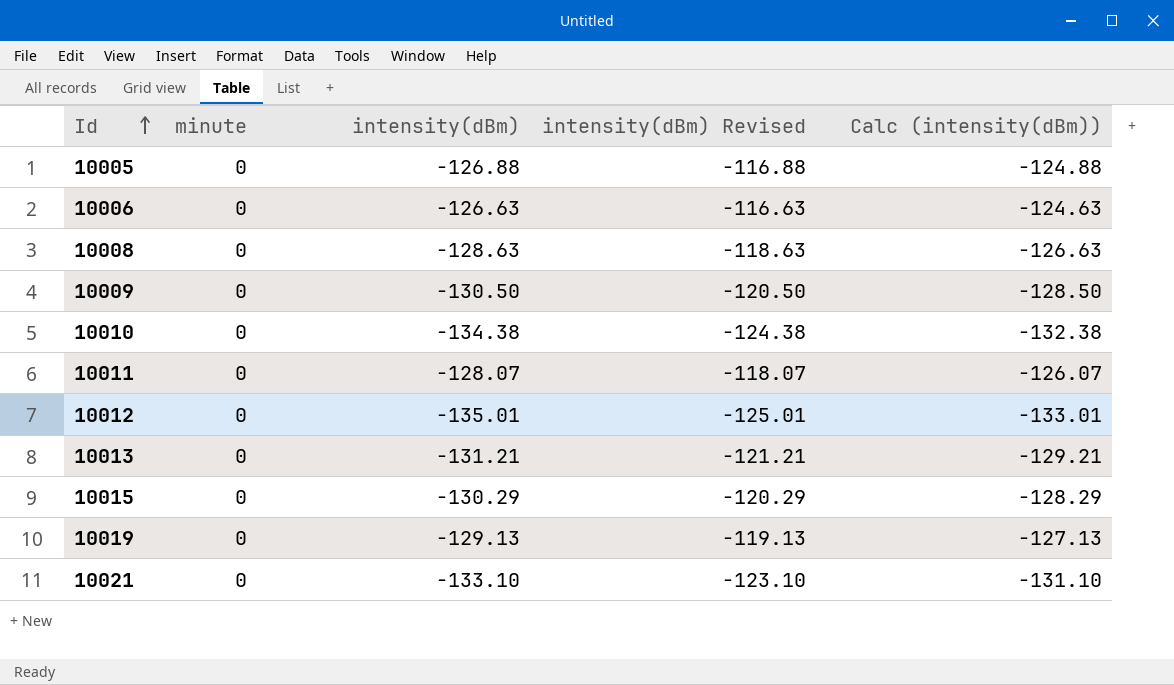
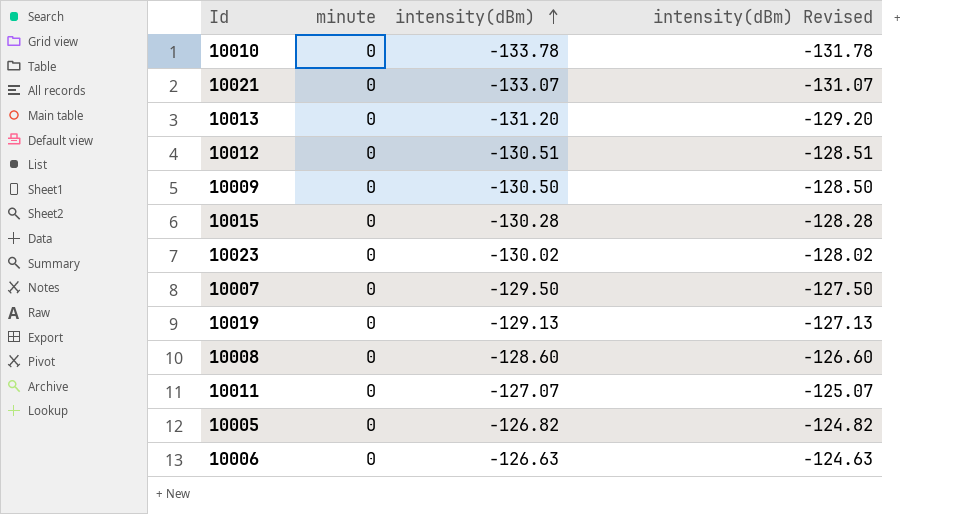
row order: Id ascending -> intensity(dBm) ascending
column Calc (intensity(dBm)) | formula: [intensity(dBm)] + 2 -> none
column intensity(dBm) Revised | formula: [intensity(dBm)] + 10 -> [intensity(dBm)] + 2
10010 | intensity(dBm): -134.38 -> -133.78
10021 | intensity(dBm): -133.10 -> -133.07
10013 | intensity(dBm): -131.21 -> -131.20
10012 | intensity(dBm): -135.01 -> -130.51
10015 | intensity(dBm): -130.29 -> -130.28
row 10023: none -> 0 | -130.02 | -128.02
row 10007: none -> 0 | -129.50 | -127.50
10008 | intensity(dBm): -128.63 -> -128.60
10011 | intensity(dBm): -128.07 -> -127.07
10005 | intensity(dBm): -126.88 -> -126.82

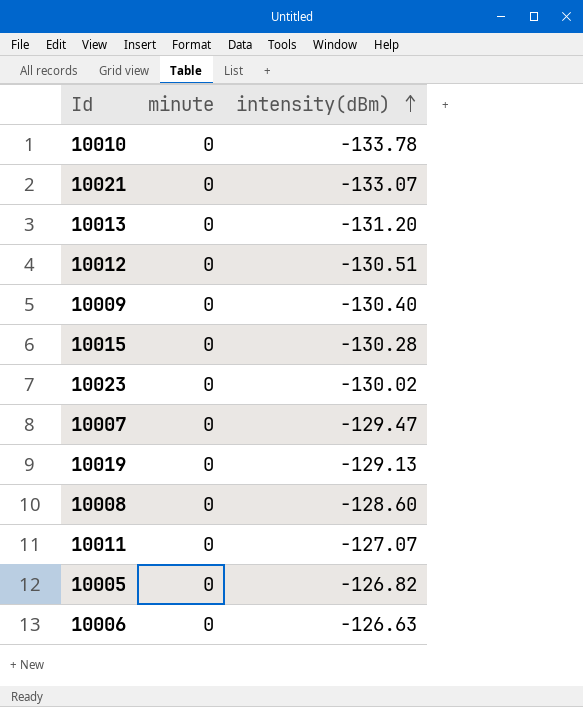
column intensity(dBm) Revised | formula: [intensity(dBm)] + 2 -> none
10009 | intensity(dBm): -130.50 -> -130.40
10007 | intensity(dBm): -129.50 -> -129.47

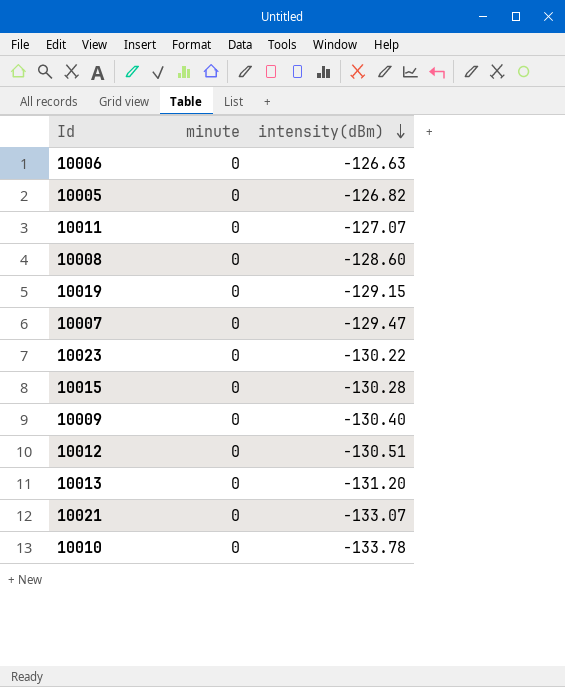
row order: intensity(dBm) ascending -> intensity(dBm) descending
10019 | intensity(dBm): -129.13 -> -129.15
10023 | intensity(dBm): -130.02 -> -130.22

